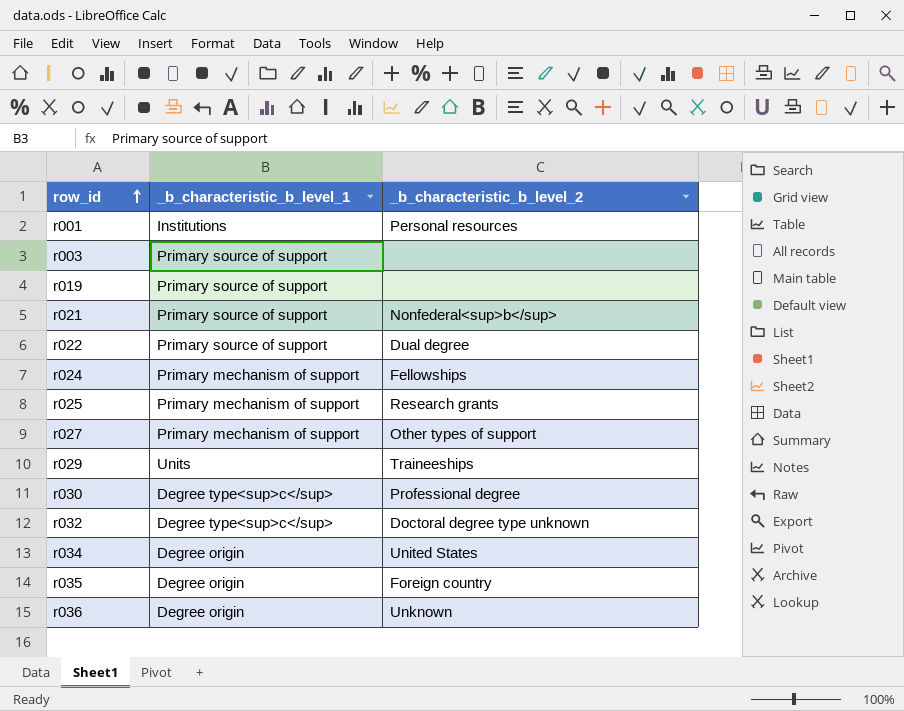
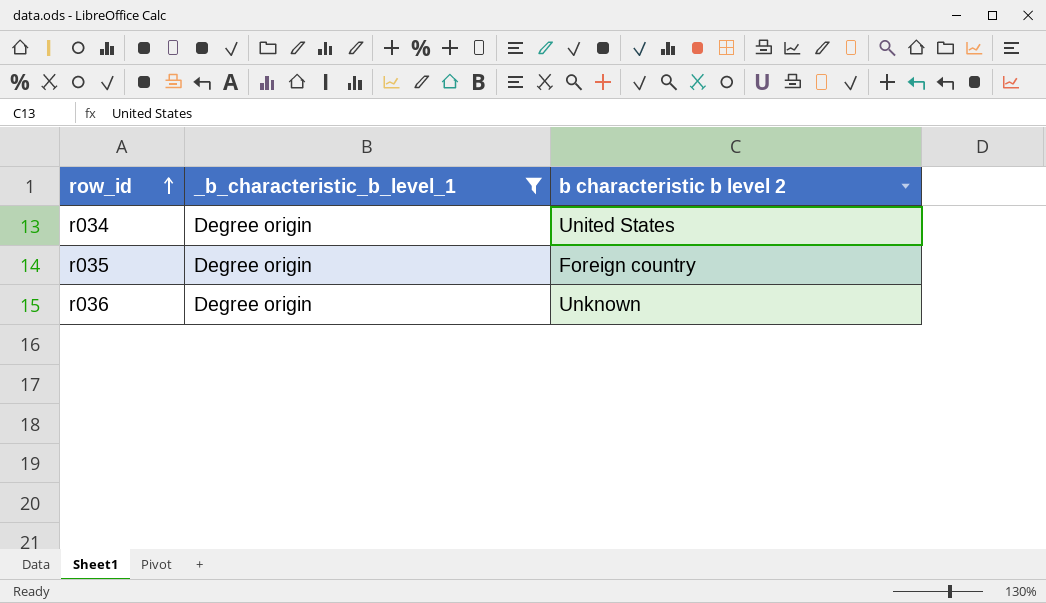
filter: none -> _b_characteristic_b_level_1 = Degree origin
column name: _b_characteristic_b_level_2 -> b characteristic b level 2

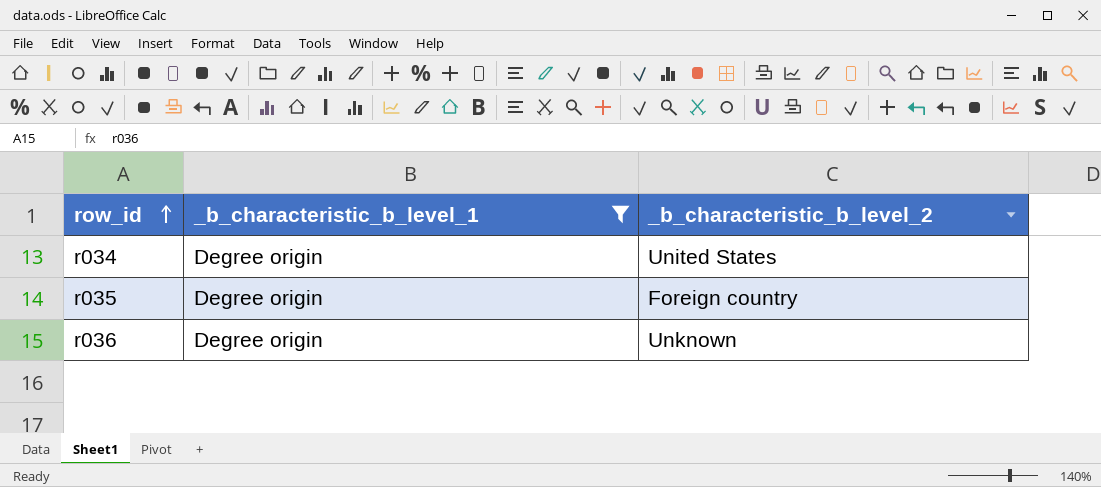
column name: b characteristic b level 2 -> _b_characteristic_b_level_2

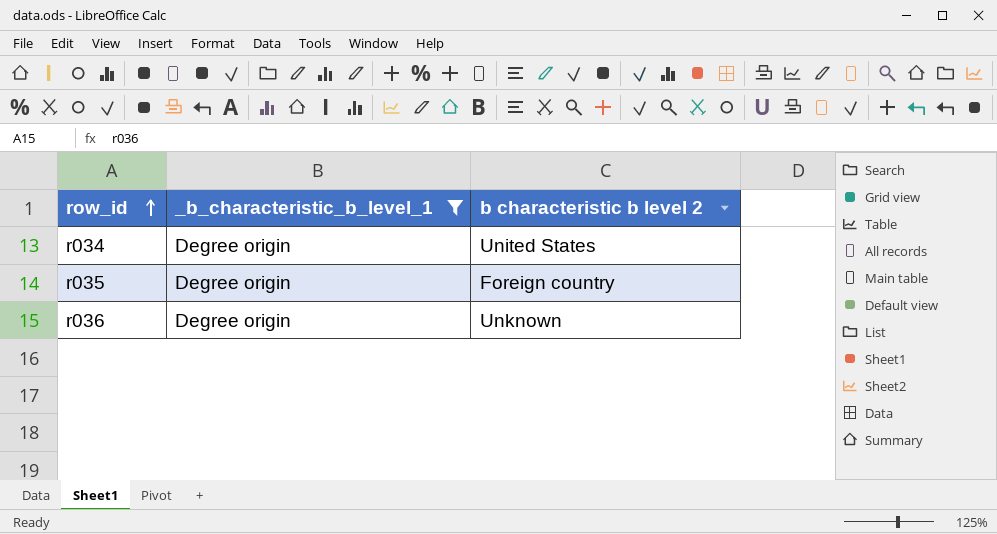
column name: _b_characteristic_b_level_2 -> b characteristic b level 2

